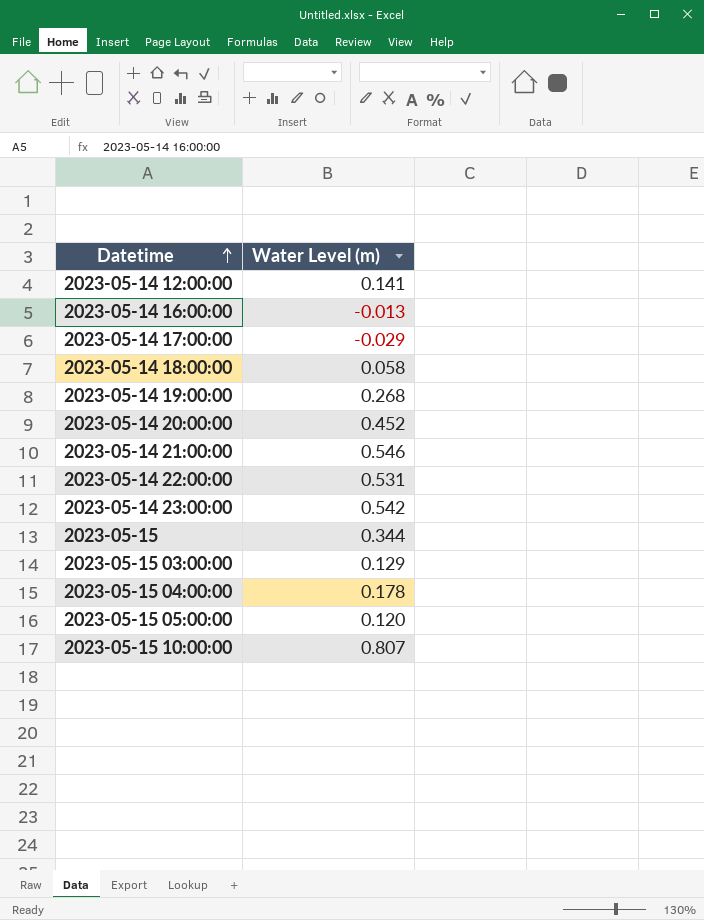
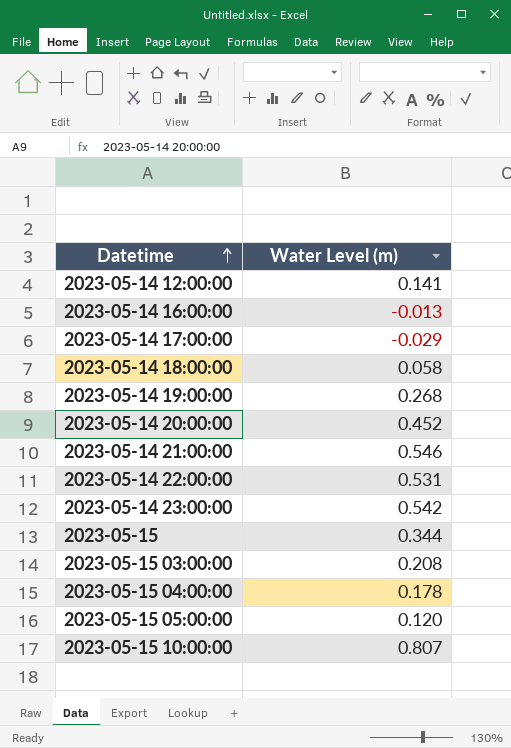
2023-05-15 03:00:00 | Water Level (m): 0.129 -> 0.208

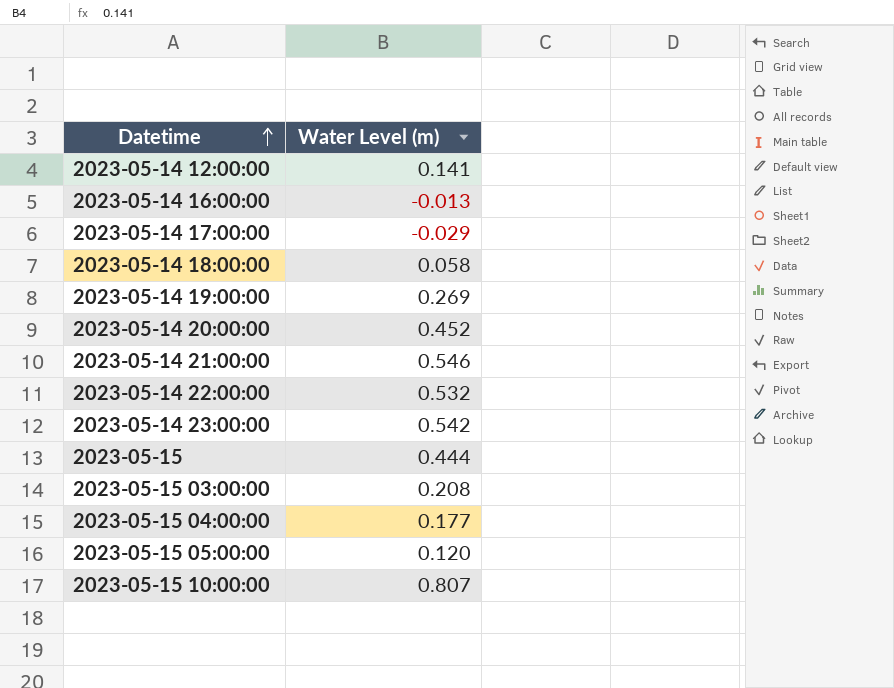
2023-05-14 19:00:00 | Water Level (m): 0.268 -> 0.269
2023-05-14 22:00:00 | Water Level (m): 0.531 -> 0.532
2023-05-15 | Water Level (m): 0.344 -> 0.444
2023-05-15 04:00:00 | Water Level (m): 0.178 -> 0.177

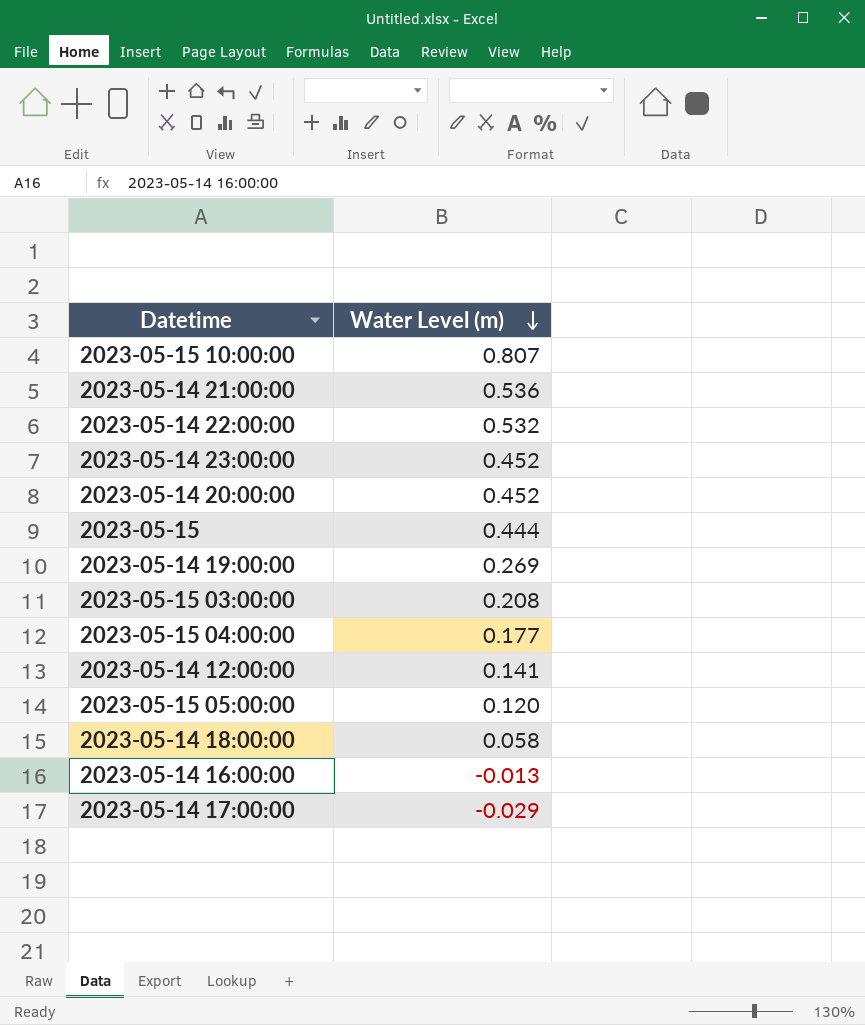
row order: Datetime ascending -> Water Level (m) descending
2023-05-14 21:00:00 | Water Level (m): 0.546 -> 0.536
2023-05-14 23:00:00 | Water Level (m): 0.542 -> 0.452

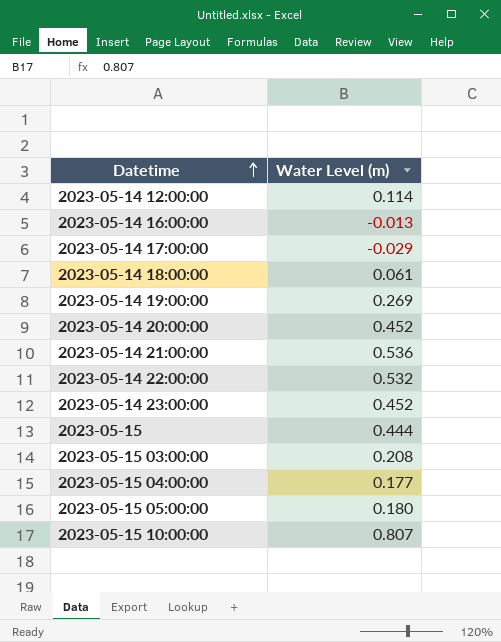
row order: Water Level (m) descending -> Datetime ascending
2023-05-14 12:00:00 | Water Level (m): 0.141 -> 0.114
2023-05-14 18:00:00 | Water Level (m): 0.058 -> 0.061
2023-05-15 05:00:00 | Water Level (m): 0.120 -> 0.180

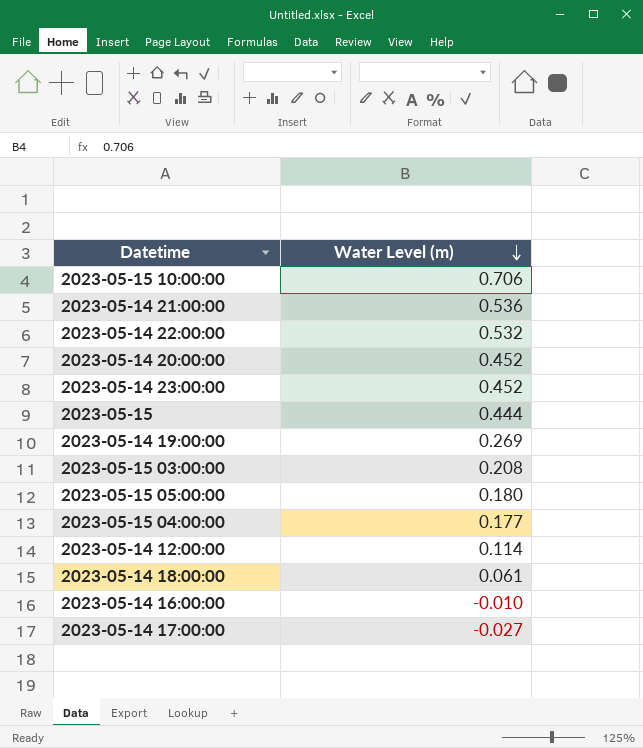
row order: Datetime ascending -> Water Level (m) descending
2023-05-15 10:00:00 | Water Level (m): 0.807 -> 0.706
2023-05-14 16:00:00 | Water Level (m): -0.013 -> -0.010
2023-05-14 17:00:00 | Water Level (m): -0.029 -> -0.027

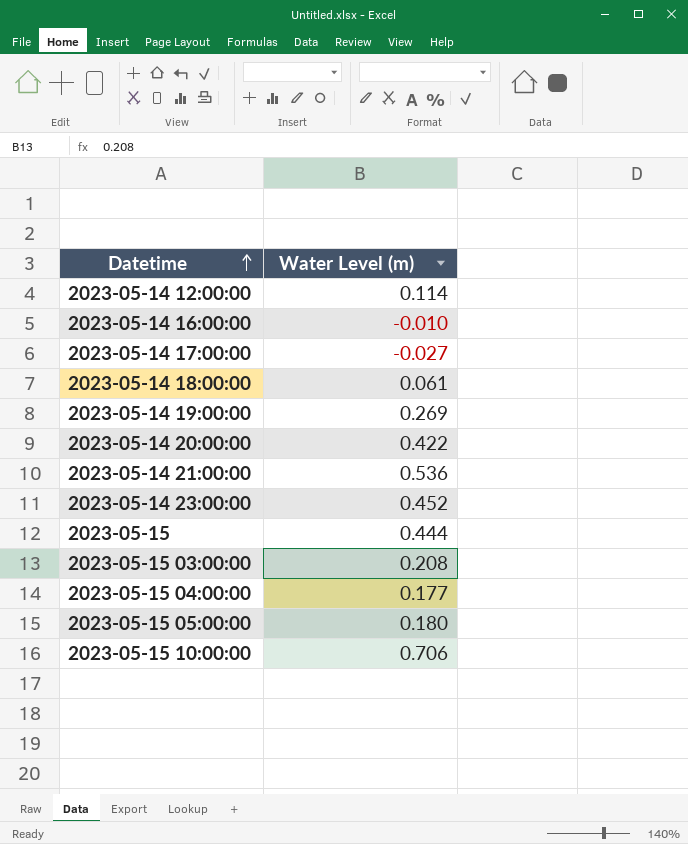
row order: Water Level (m) descending -> Datetime ascending
row 2023-05-14 22:00:00: 0.532 -> none
2023-05-14 20:00:00 | Water Level (m): 0.452 -> 0.422

